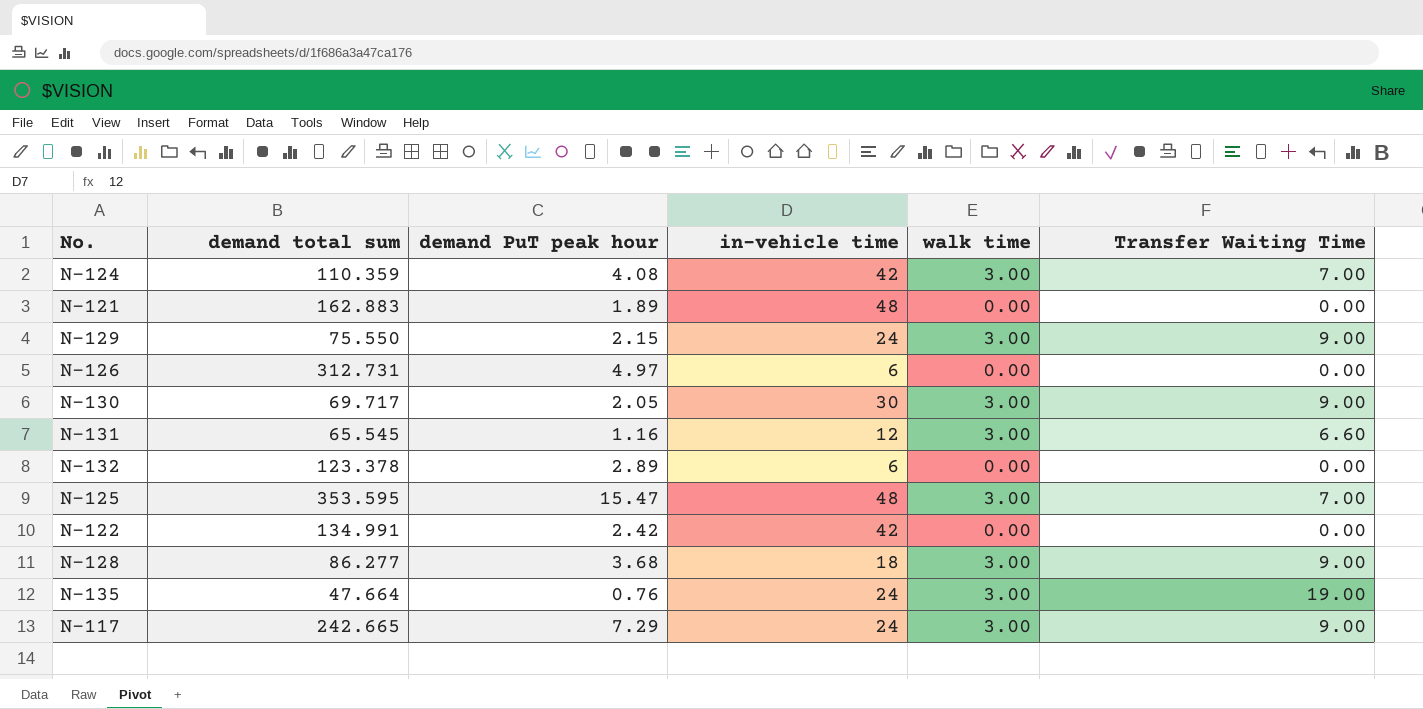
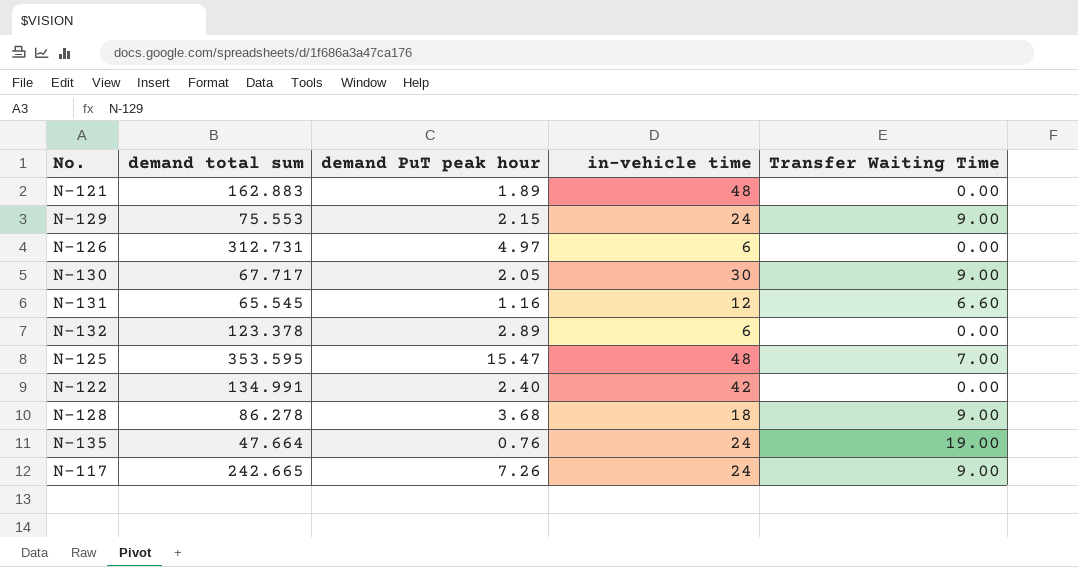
column walk time | position: 5 -> none
row N-124: 110.359 | 4.08 | 42 | 3.00 | 7.00 -> none
N-129 | demand total sum: 75.550 -> 75.553
N-130 | demand total sum: 69.717 -> 67.717
N-122 | demand PuT peak hour: 2.42 -> 2.40
N-128 | demand total sum: 86.277 -> 86.278
N-117 | demand PuT peak hour: 7.29 -> 7.26

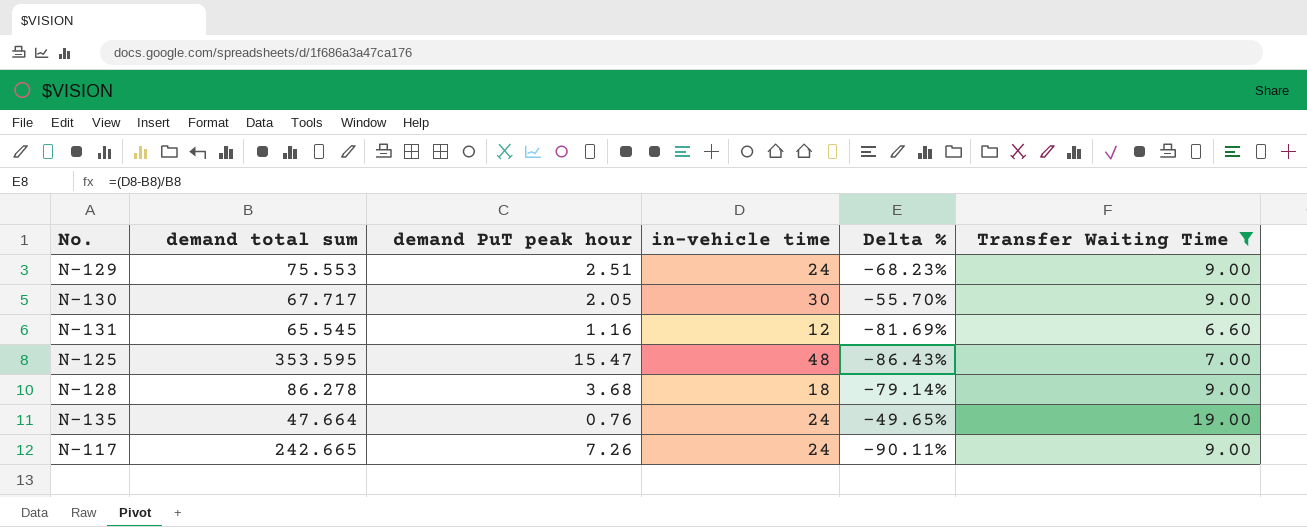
filter: none -> Transfer Waiting Time != 0.00
column Delta % | formula: none -> ([in-vehicle time] - [demand total sum]) / [demand total sum]
N-129 | demand PuT peak hour: 2.15 -> 2.51

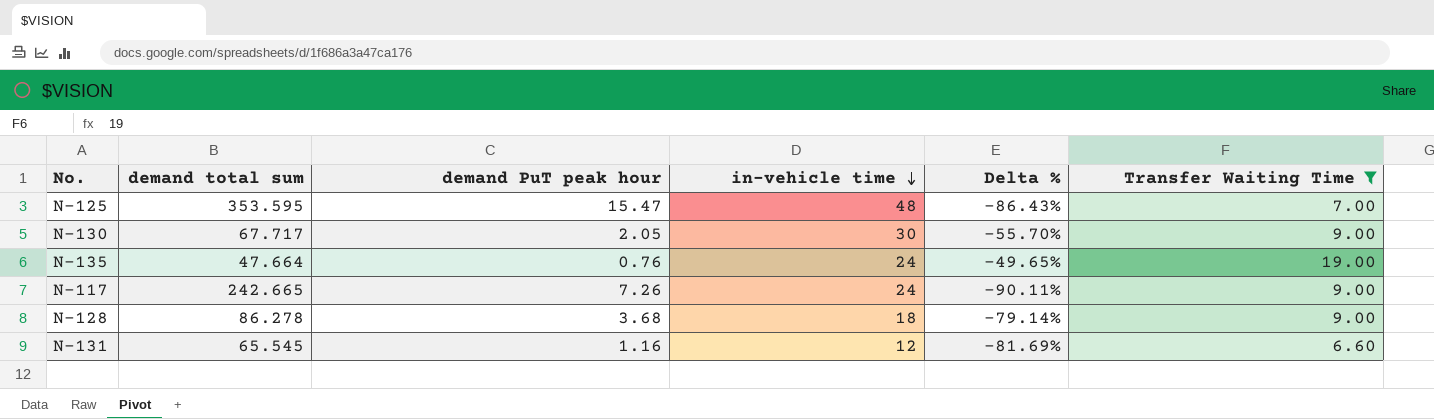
row order: none -> in-vehicle time descending
row N-129: 75.553 | 2.51 | 24 | -68.23% | 9.00 -> none

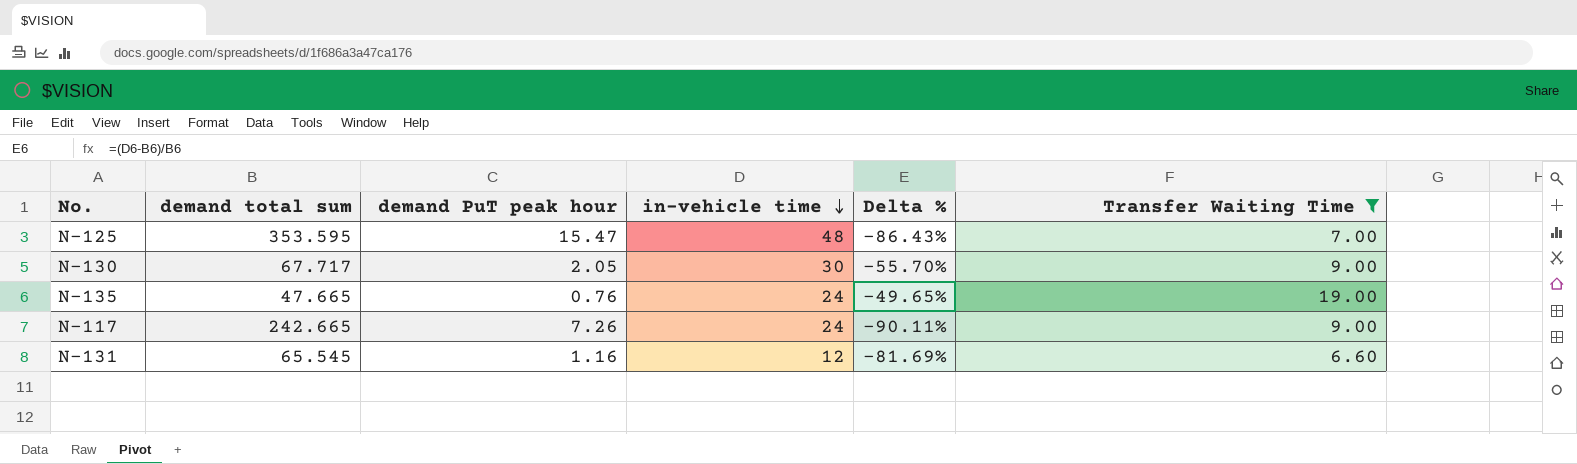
row N-128: 86.278 | 3.68 | 18 | -79.14% | 9.00 -> none
N-135 | demand total sum: 47.664 -> 47.665

